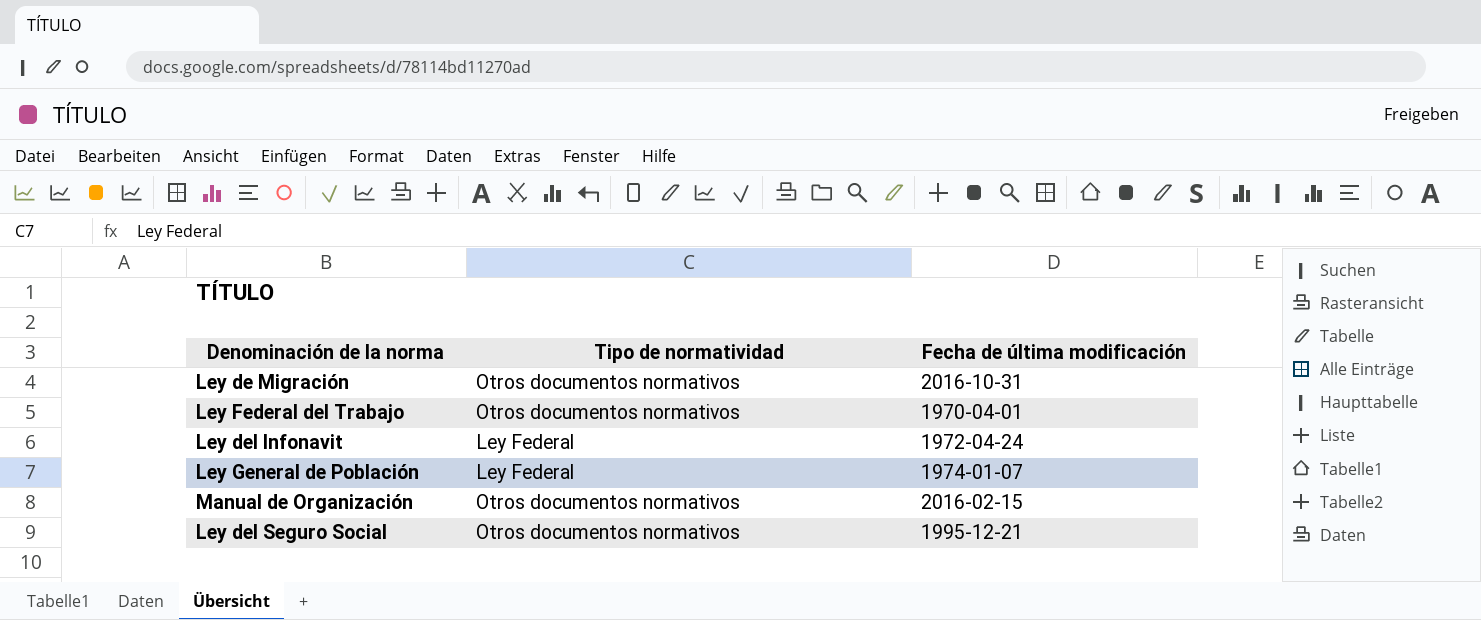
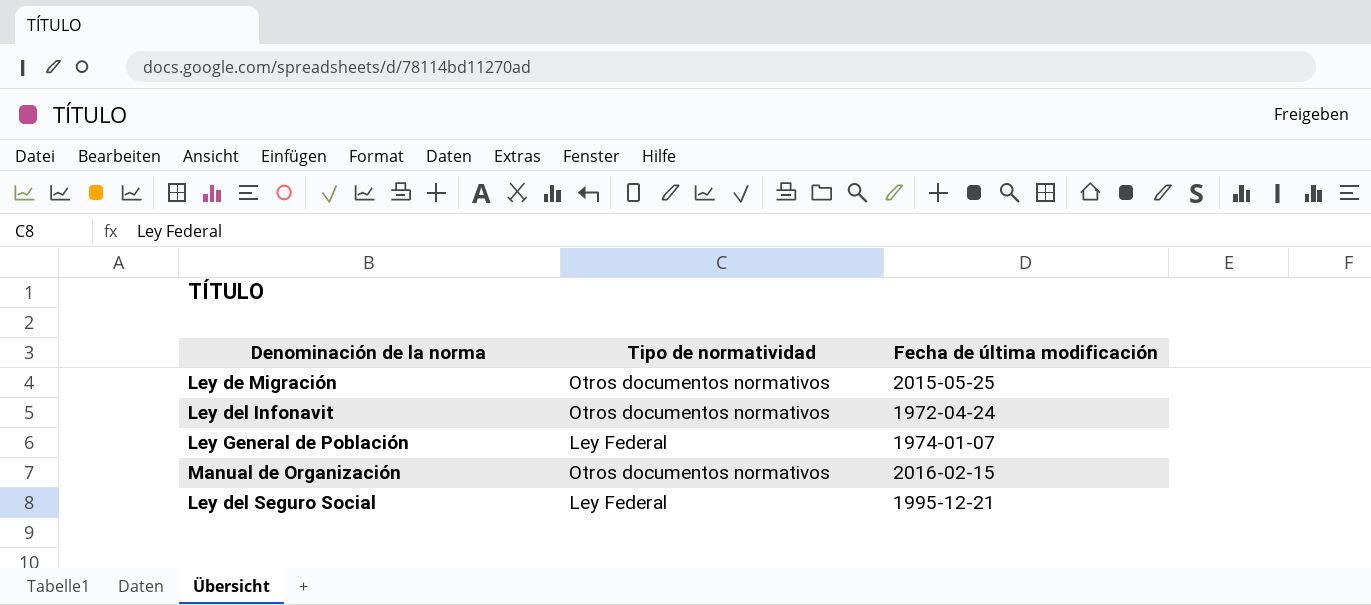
row Ley Federal del Trabajo: Otros documentos normativos | 1970-04-01 -> none
Ley de Migración | Fecha de última modificación: 2016-10-31 -> 2015-05-25
Ley del Infonavit | Tipo de normatividad: Ley Federal -> Otros documentos normativos
Ley del Seguro Social | Tipo de normatividad: Otros documentos normativos -> Ley Federal

